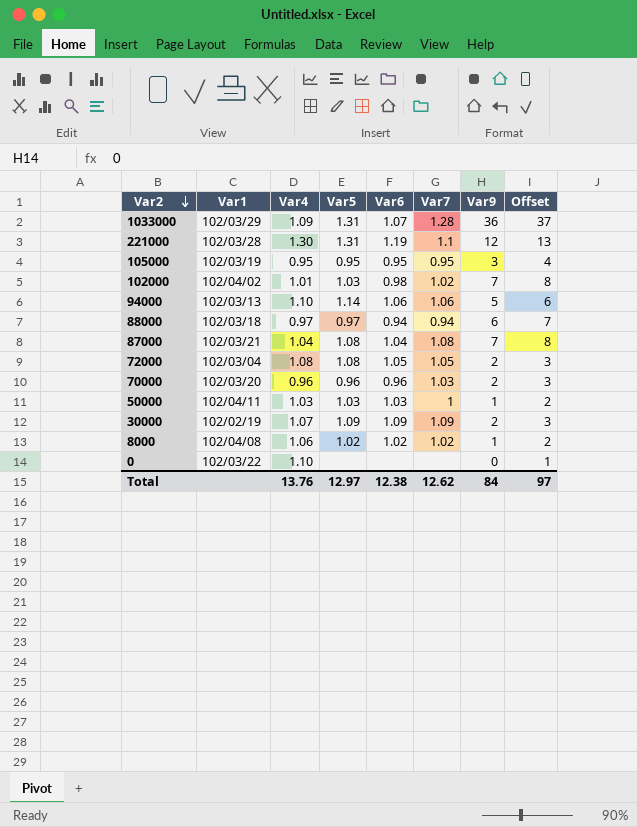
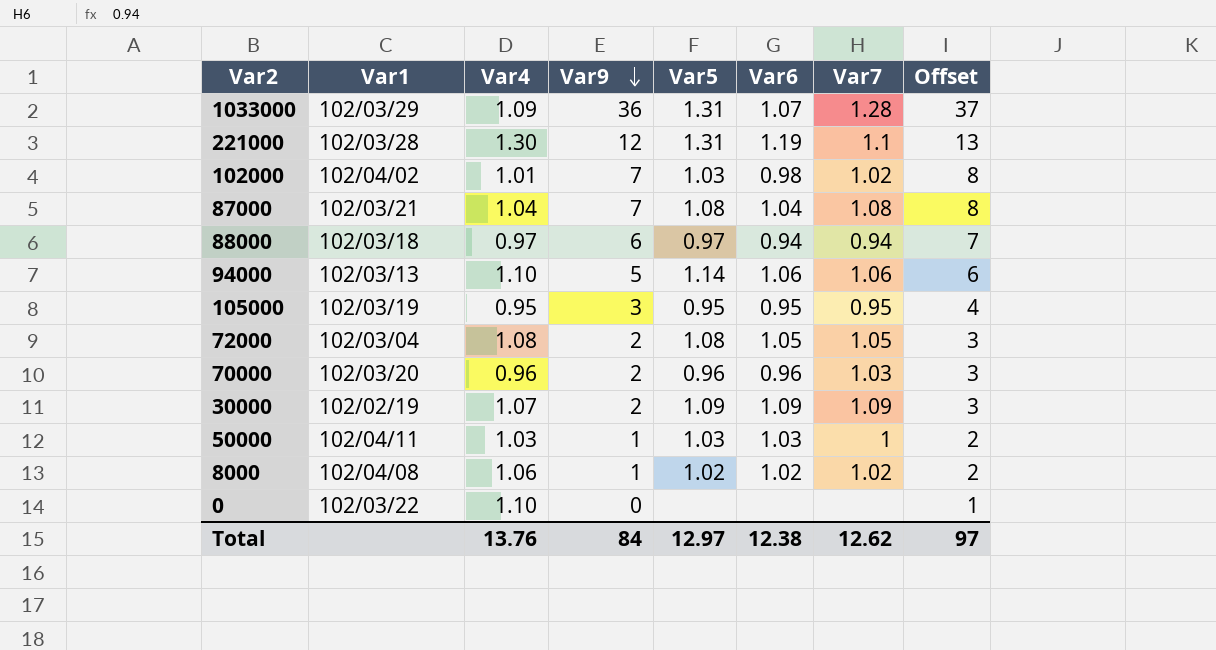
row order: Var2 descending -> Var9 descending
column Var9 | position: 7 -> 4

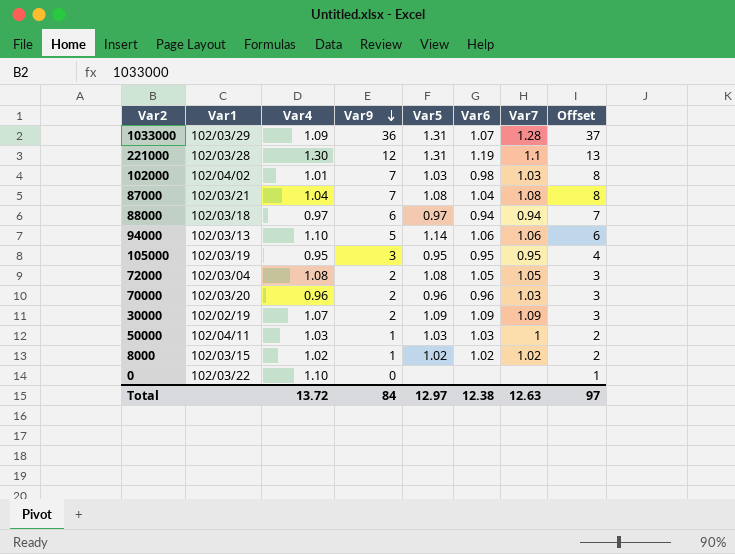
102000 | Var7: 1.02 -> 1.03
8000 | Var1: 102/04/08 -> 102/03/15
8000 | Var4: 1.06 -> 1.02
Total | Var4: 13.76 -> 13.72
Total | Var7: 12.62 -> 12.63

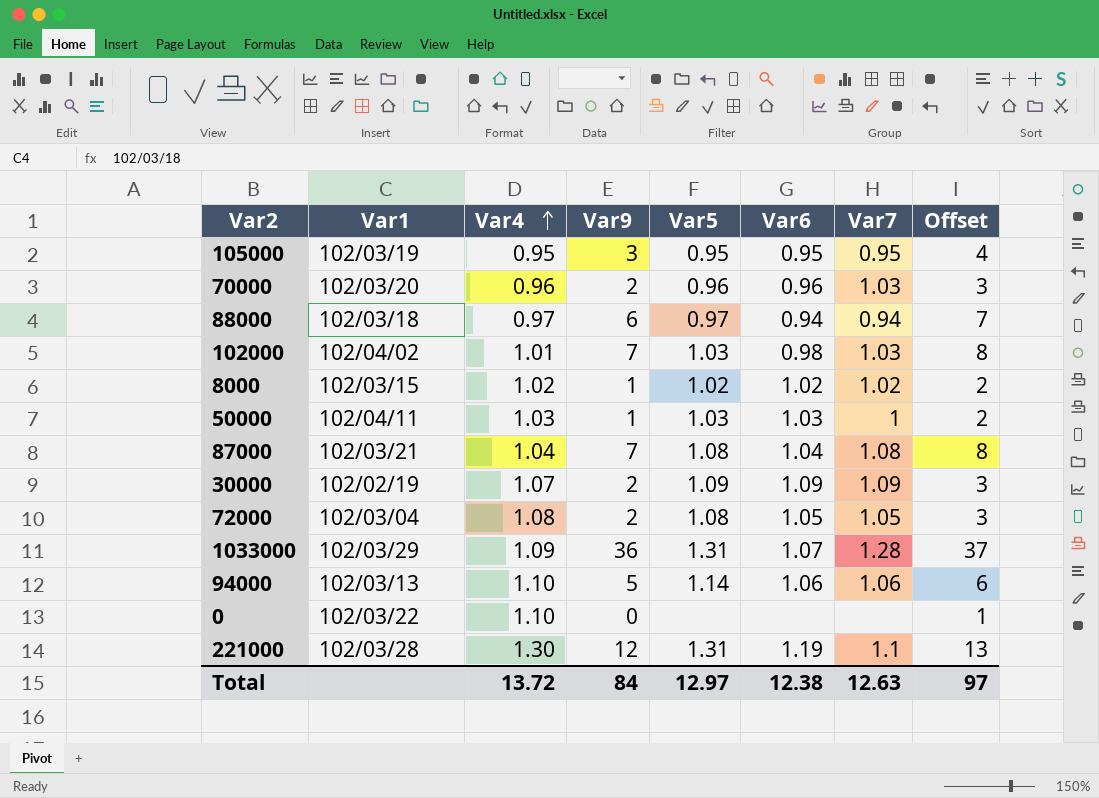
row order: Var9 descending -> Var4 ascending

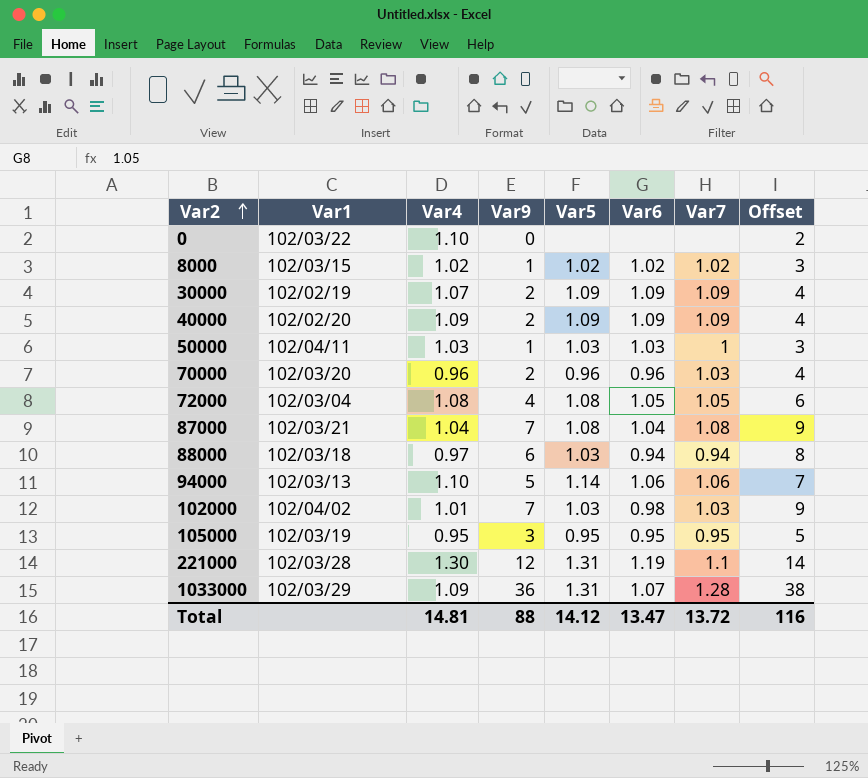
row order: Var4 ascending -> Var2 ascending
column Offset | formula: [Var9] + 1 -> [Var9] + 2
row 40000: none -> 102/02/20 | 1.09 | 2 | 1.09 | 1.09 | 1.09 | 4
72000 | Var9: 2 -> 4
88000 | Var5: 0.97 -> 1.03
Total | Var4: 13.72 -> 14.81
Total | Var9: 84 -> 88
Total | Var5: 12.97 -> 14.12
Total | Var6: 12.38 -> 13.47
Total | Var7: 12.63 -> 13.72
Total | Offset: 97 -> 116

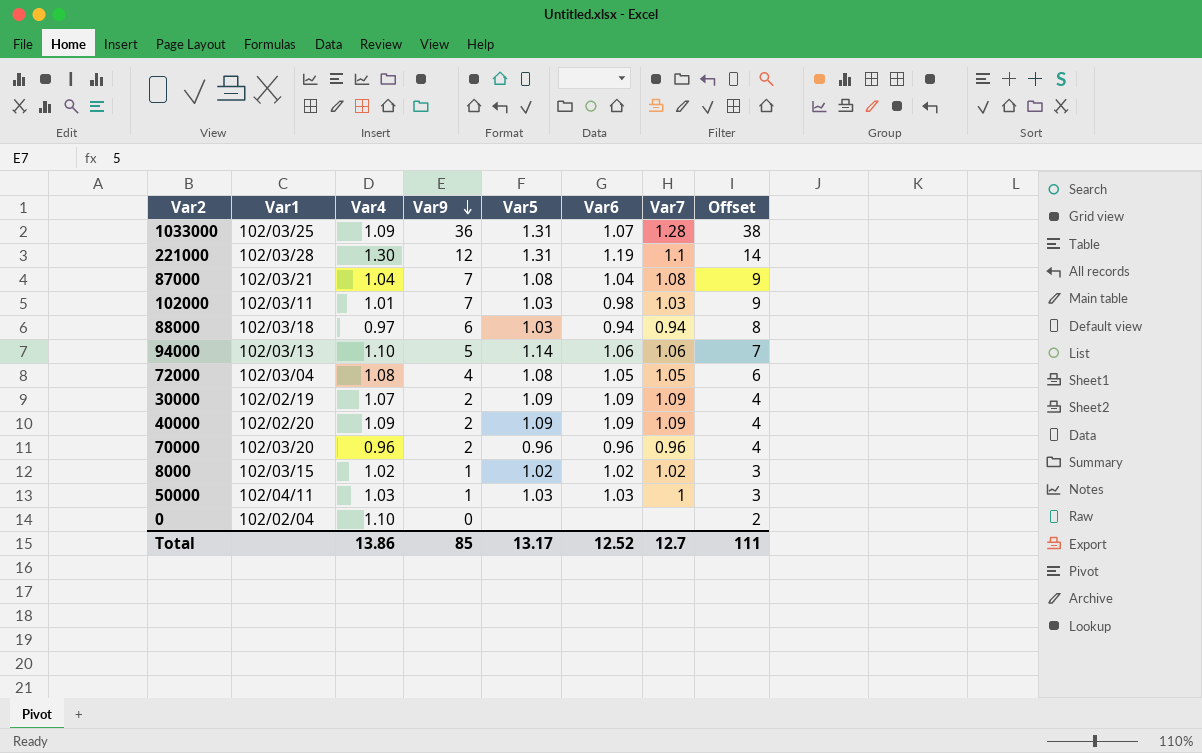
row order: Var2 ascending -> Var9 descending
row 105000: 102/03/19 | 0.95 | 3 | 0.95 | 0.95 | 0.95 | 5 -> none
1033000 | Var1: 102/03/29 -> 102/03/25
102000 | Var1: 102/04/02 -> 102/03/11
70000 | Var7: 1.03 -> 0.96
0 | Var1: 102/03/22 -> 102/02/04
Total | Var4: 14.81 -> 13.86
Total | Var9: 88 -> 85
Total | Var5: 14.12 -> 13.17
Total | Var6: 13.47 -> 12.52
Total | Var7: 13.72 -> 12.7
Total | Offset: 116 -> 111

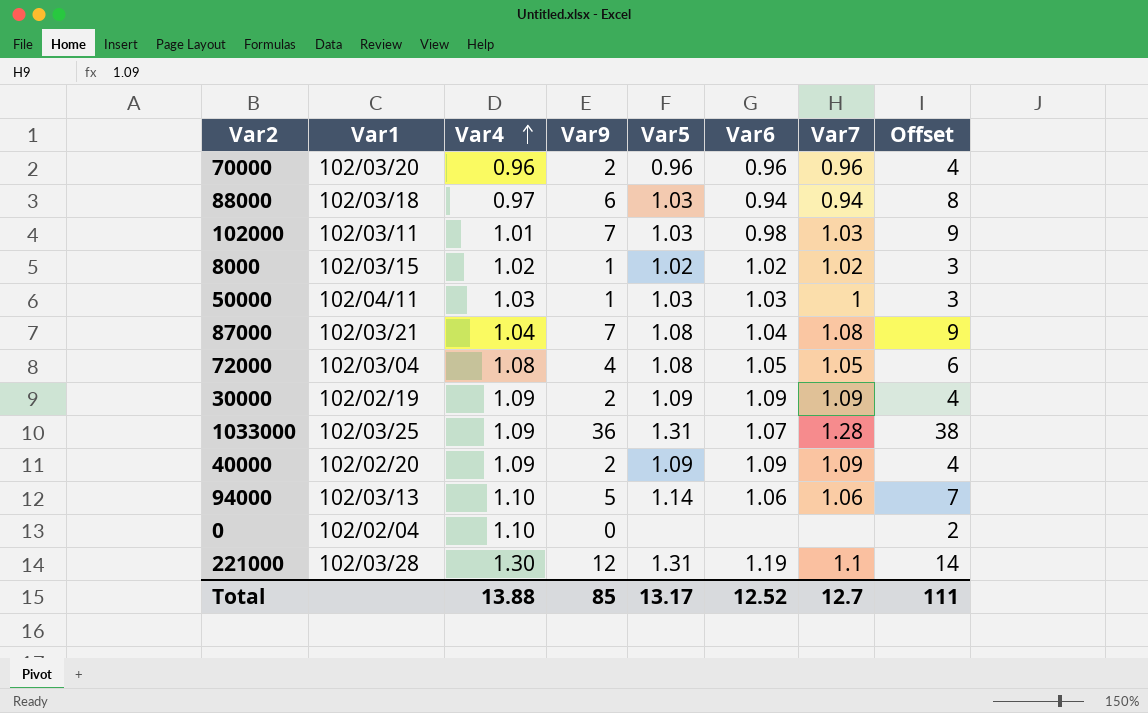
row order: Var9 descending -> Var4 ascending
30000 | Var4: 1.07 -> 1.09
Total | Var4: 13.86 -> 13.88

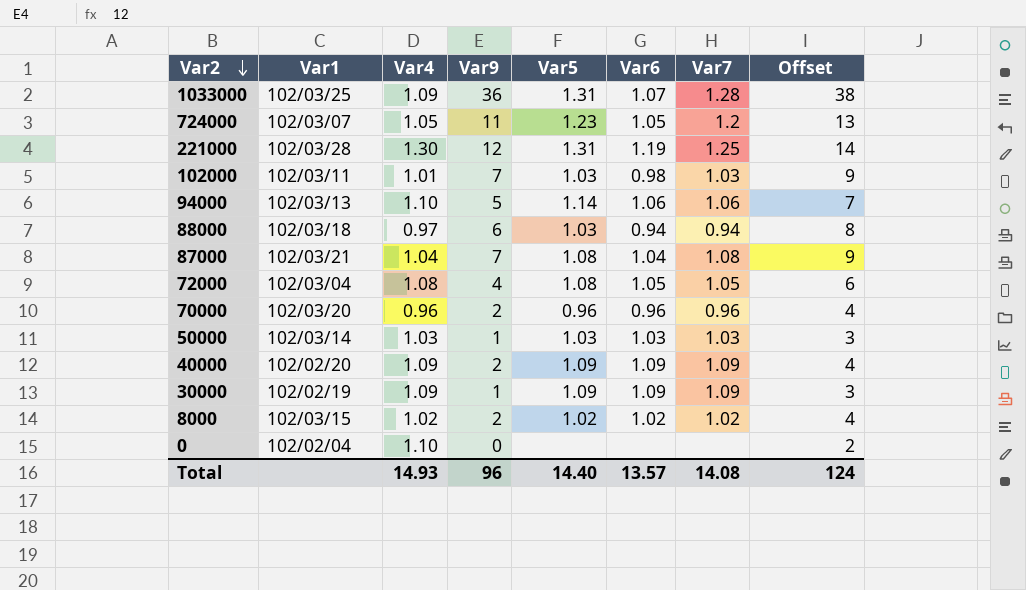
row order: Var4 ascending -> Var2 descending
row 724000: none -> 102/03/07 | 1.05 | 11 | 1.23 | 1.05 | 1.2 | 13
221000 | Var7: 1.1 -> 1.25
50000 | Var1: 102/04/11 -> 102/03/14
50000 | Var7: 1 -> 1.03
30000 | Var9: 2 -> 1
30000 | Offset: 4 -> 3
8000 | Var9: 1 -> 2
8000 | Offset: 3 -> 4
Total | Var4: 13.88 -> 14.93
Total | Var9: 85 -> 96
Total | Var5: 13.17 -> 14.40
Total | Var6: 12.52 -> 13.57
Total | Var7: 12.7 -> 14.08
Total | Offset: 111 -> 124

